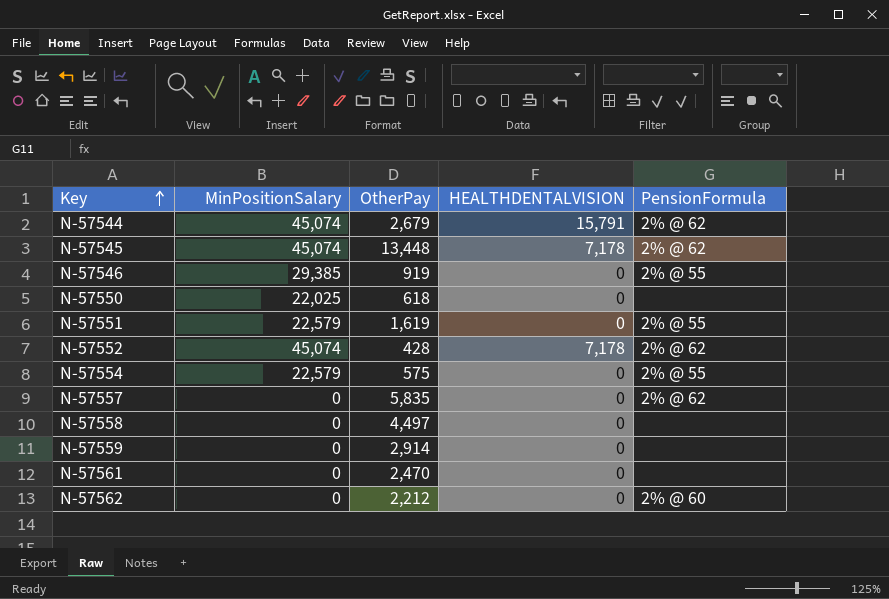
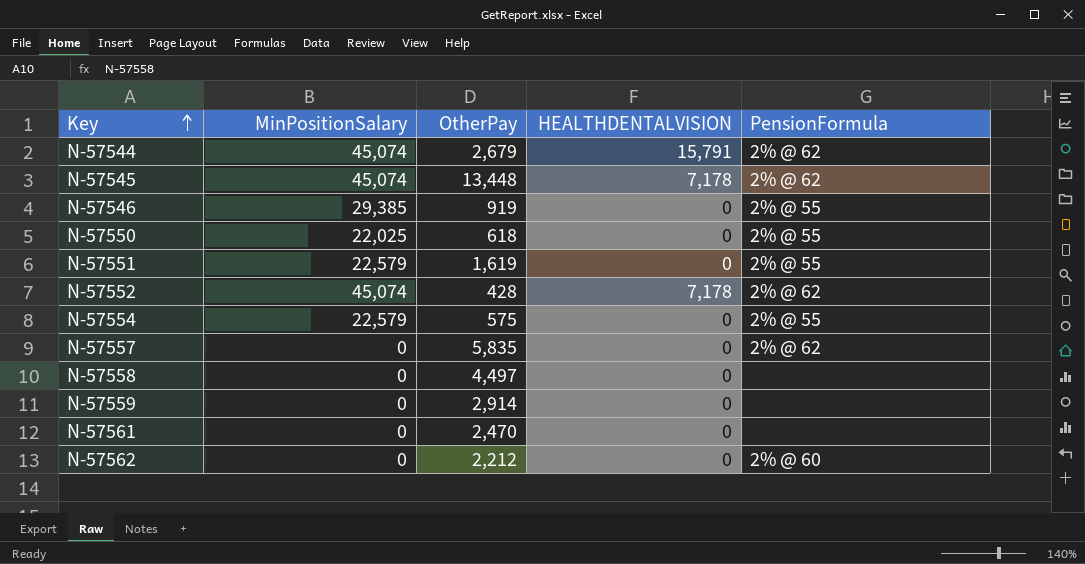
N-57550 | PensionFormula: none -> 2% @ 55

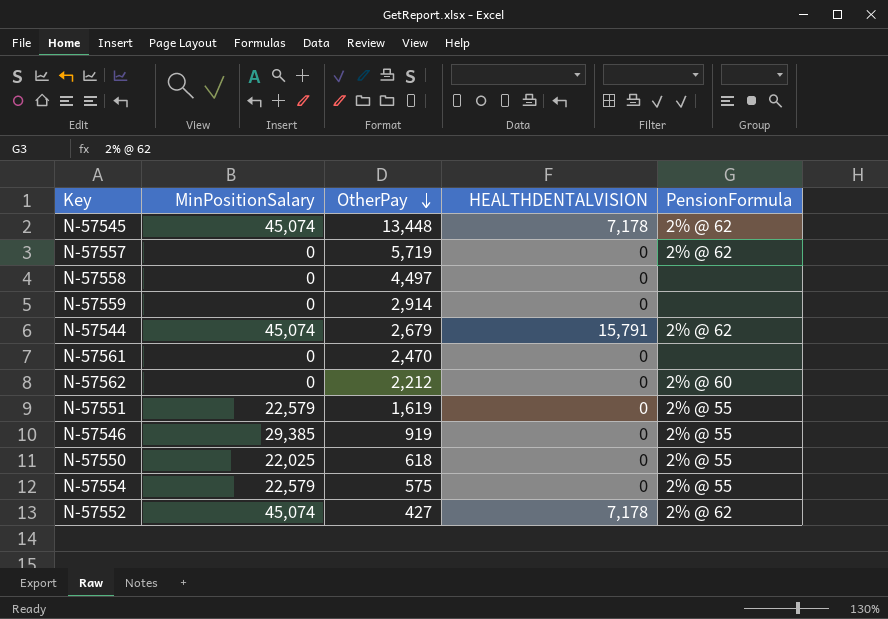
row order: Key ascending -> OtherPay descending
N-57557 | OtherPay: 5,835 -> 5,719
N-57552 | OtherPay: 428 -> 427

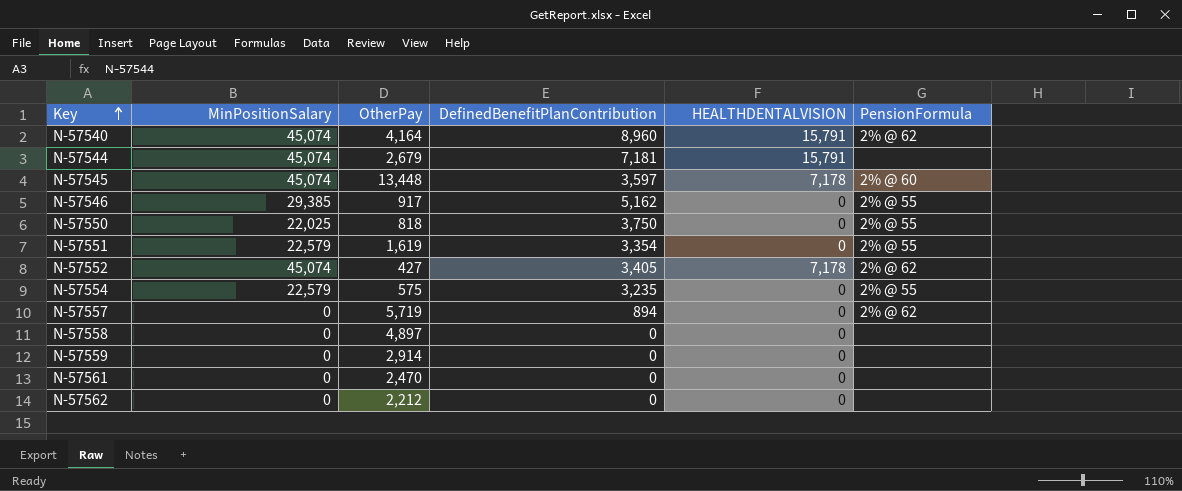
row order: OtherPay descending -> Key ascending
column DefinedBenefitPlanContribution | position: none -> 4
row N-57540: none -> 45,074 | 4,164 | 8,960 | 15,791 | 2% @ 62
N-57544 | PensionFormula: 2% @ 62 -> none
N-57545 | PensionFormula: 2% @ 62 -> 2% @ 60
N-57546 | OtherPay: 919 -> 917
N-57550 | OtherPay: 618 -> 818
N-57558 | OtherPay: 4,497 -> 4,897
N-57562 | PensionFormula: 2% @ 60 -> none

